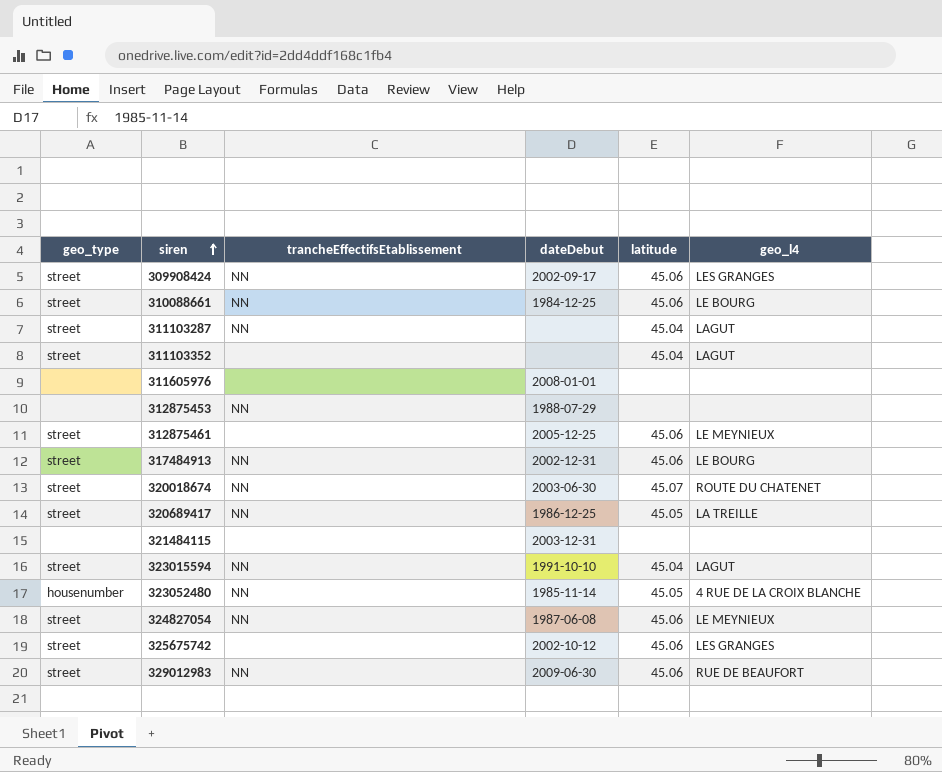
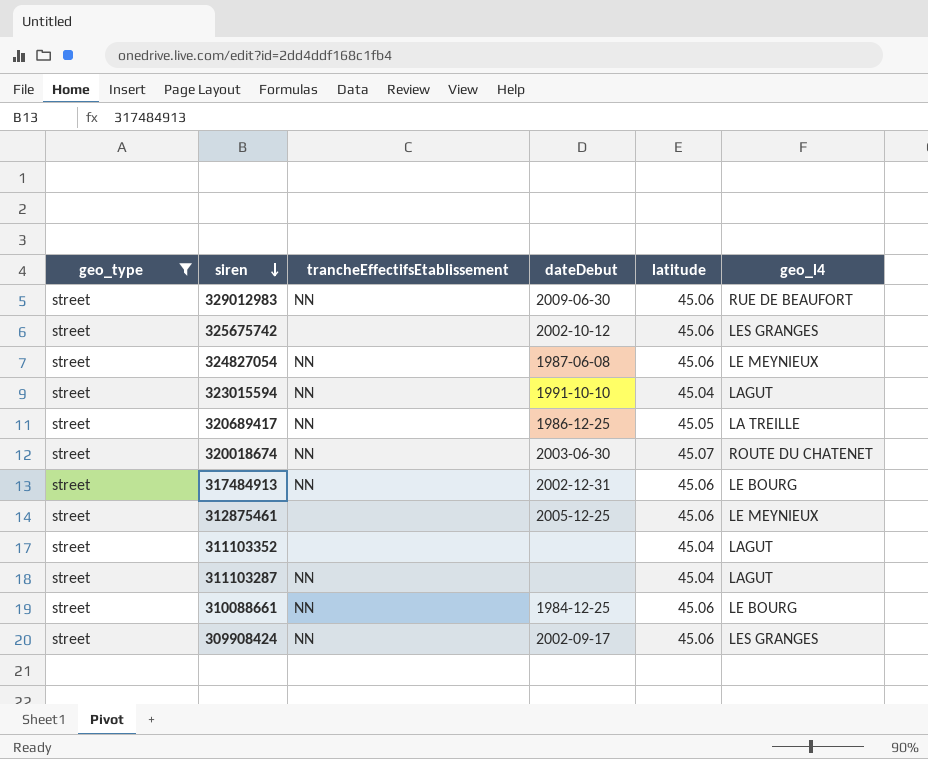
filter: none -> geo_type = street
row order: siren ascending -> siren descending

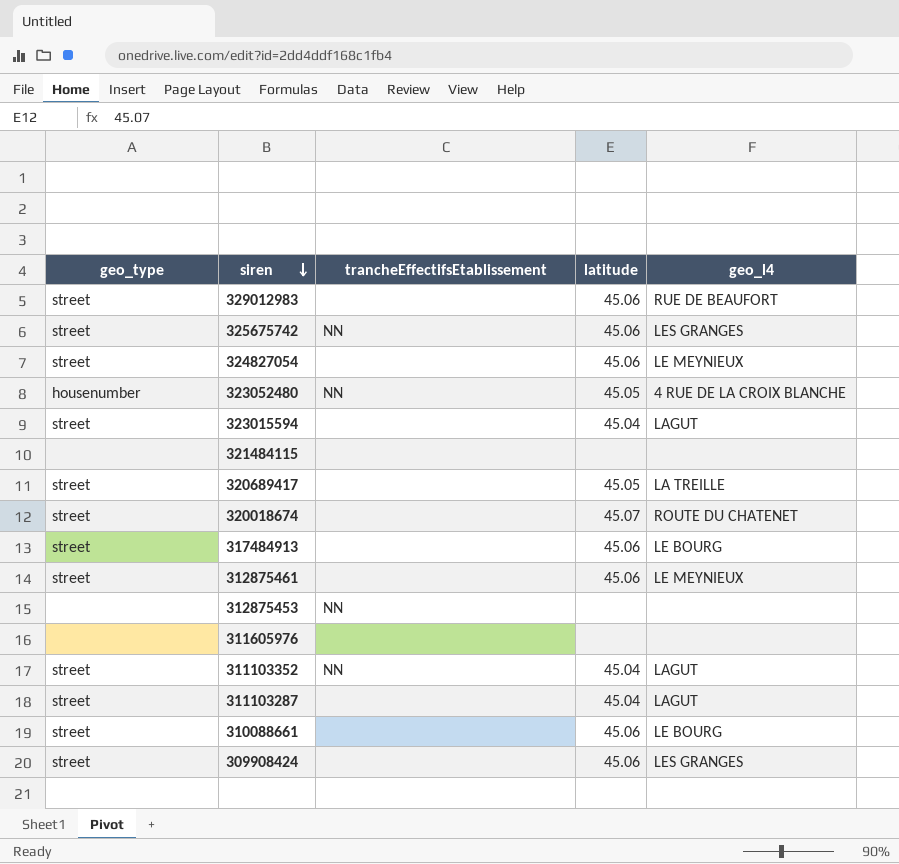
filter: geo_type = street -> none
column dateDebut | position: 4 -> none
329012983 | trancheEffectifsEtablissement: NN -> none
325675742 | trancheEffectifsEtablissement: none -> NN
324827054 | trancheEffectifsEtablissement: NN -> none
323015594 | trancheEffectifsEtablissement: NN -> none
320689417 | trancheEffectifsEtablissement: NN -> none
320018674 | trancheEffectifsEtablissement: NN -> none
317484913 | trancheEffectifsEtablissement: NN -> none
311103352 | trancheEffectifsEtablissement: none -> NN
311103287 | trancheEffectifsEtablissement: NN -> none
310088661 | trancheEffectifsEtablissement: NN -> none
309908424 | trancheEffectifsEtablissement: NN -> none

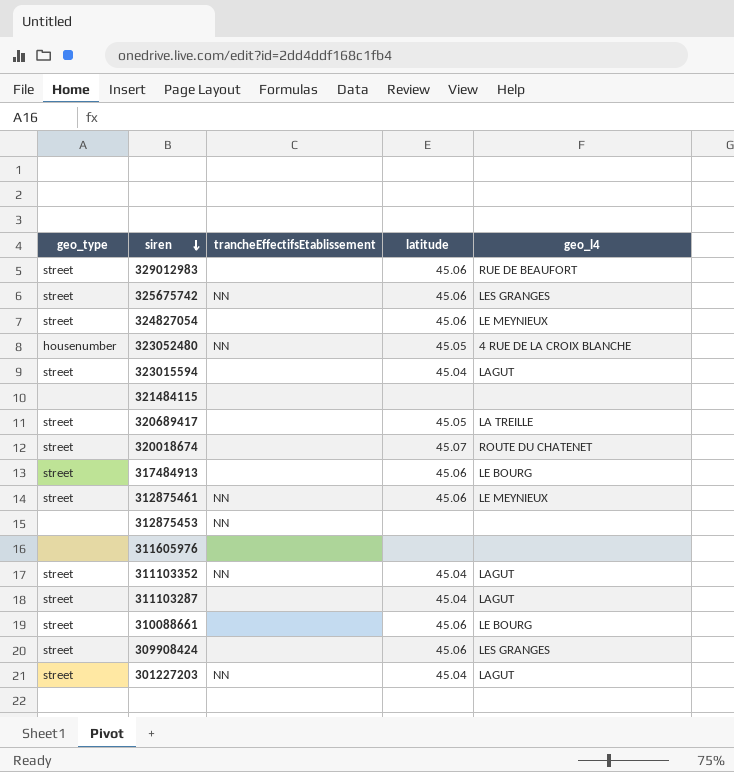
312875461 | trancheEffectifsEtablissement: none -> NN
row 301227203: none -> street | NN | 45.04 | LAGUT

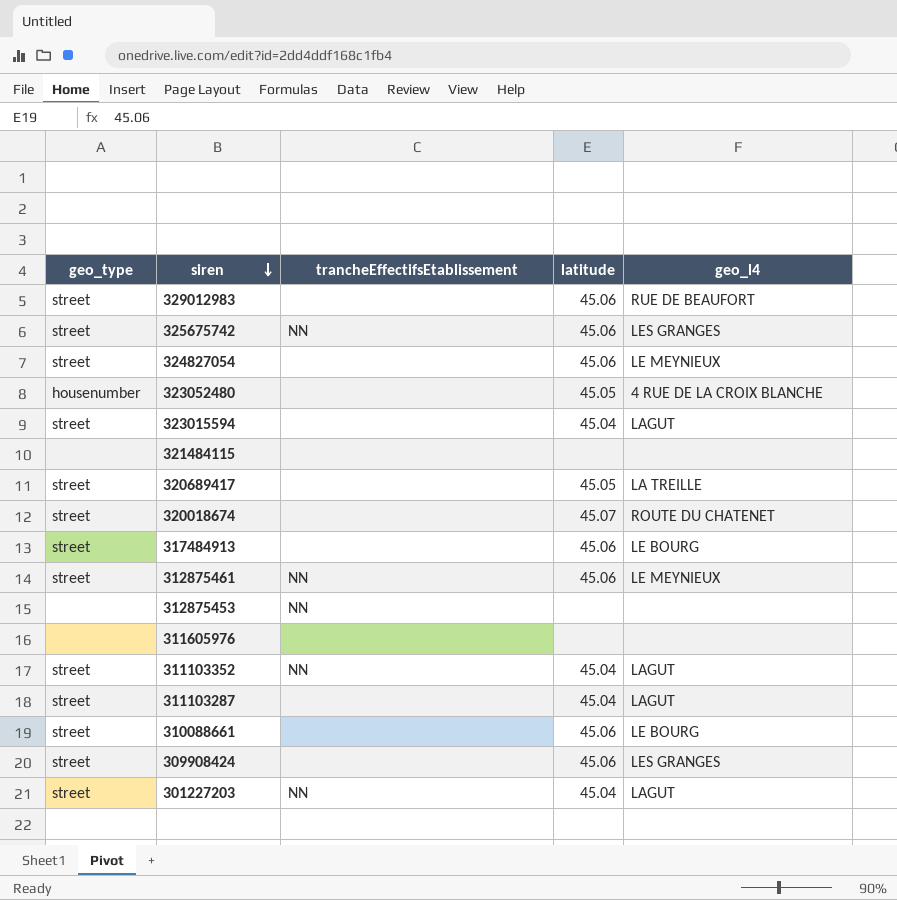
323052480 | trancheEffectifsEtablissement: NN -> none

